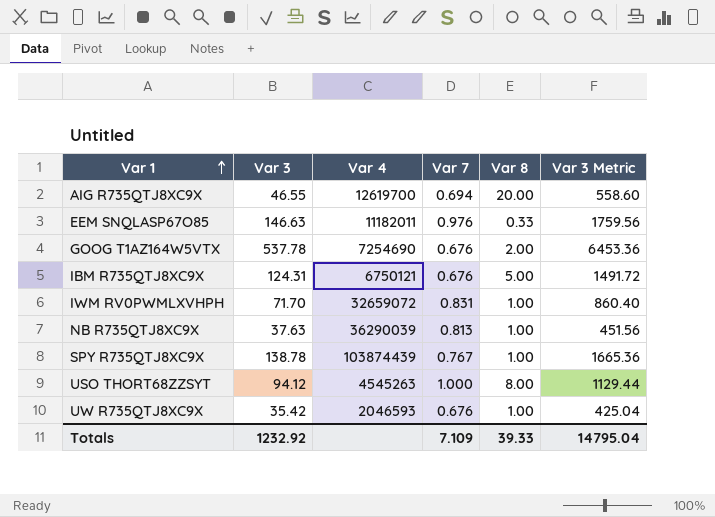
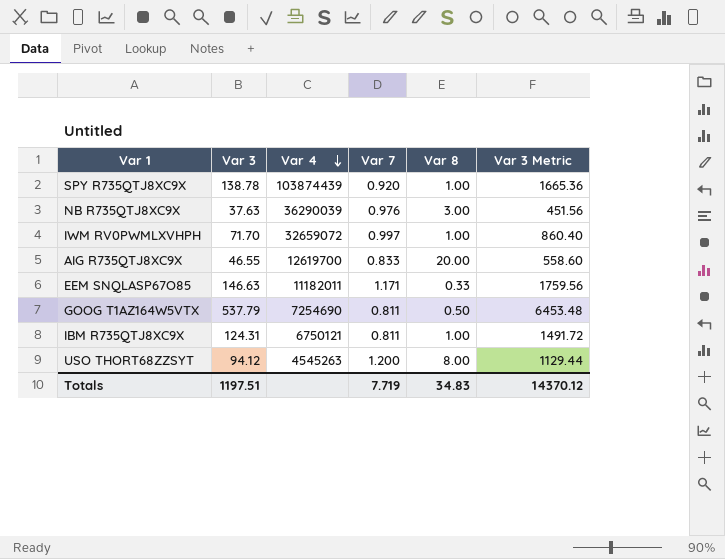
row order: Var 1 ascending -> Var 4 descending
row UW R735QTJ8XC9X: 35.42 | 2046593 | 0.676 | 1.00 | 425.04 -> none
SPY R735QTJ8XC9X | Var 7: 0.767 -> 0.920
NB R735QTJ8XC9X | Var 7: 0.813 -> 0.976
NB R735QTJ8XC9X | Var 8: 1.00 -> 3.00
IWM RV0PWMLXVHPH | Var 7: 0.831 -> 0.997
AIG R735QTJ8XC9X | Var 7: 0.694 -> 0.833
EEM SNQLASP67O85 | Var 7: 0.976 -> 1.171
GOOG T1AZ164W5VTX | Var 3: 537.78 -> 537.79
GOOG T1AZ164W5VTX | Var 7: 0.676 -> 0.811
GOOG T1AZ164W5VTX | Var 8: 2.00 -> 0.50
GOOG T1AZ164W5VTX | Var 3 Metric: 6453.36 -> 6453.48
IBM R735QTJ8XC9X | Var 7: 0.676 -> 0.811
IBM R735QTJ8XC9X | Var 8: 5.00 -> 1.00
USO THORT68ZZSYT | Var 7: 1.000 -> 1.200
Totals | Var 3: 1232.92 -> 1197.51
Totals | Var 7: 7.109 -> 7.719
Totals | Var 8: 39.33 -> 34.83
Totals | Var 3 Metric: 14795.04 -> 14370.12

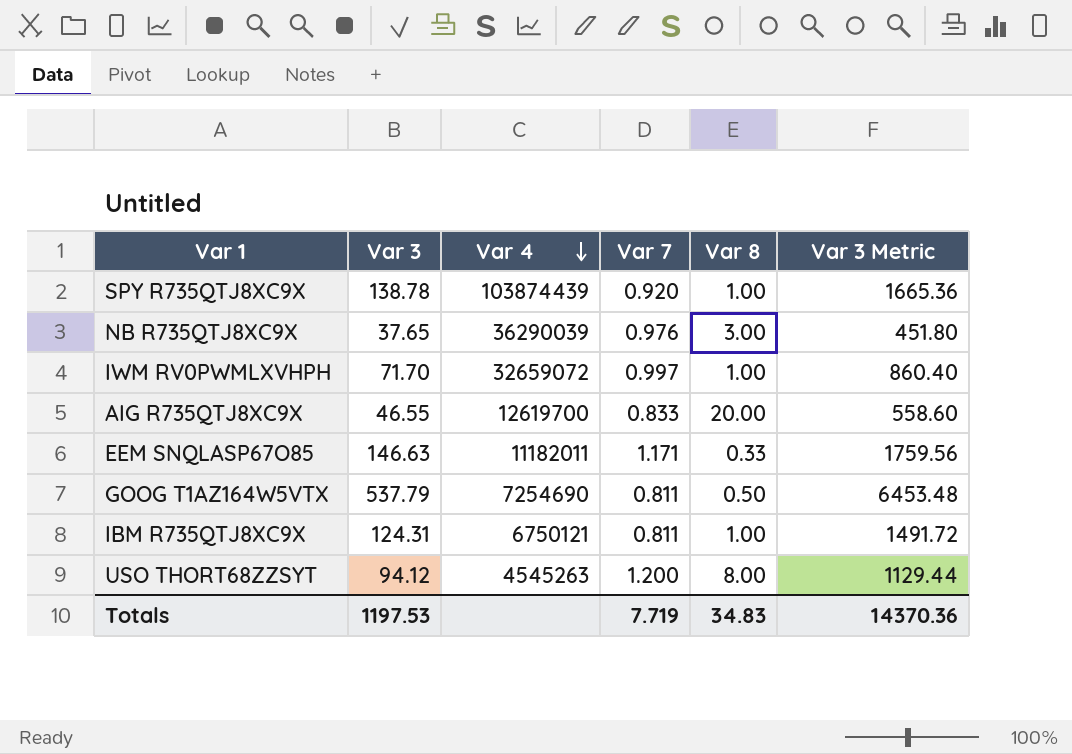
NB R735QTJ8XC9X | Var 3: 37.63 -> 37.65
NB R735QTJ8XC9X | Var 3 Metric: 451.56 -> 451.80
Totals | Var 3: 1197.51 -> 1197.53
Totals | Var 3 Metric: 14370.12 -> 14370.36

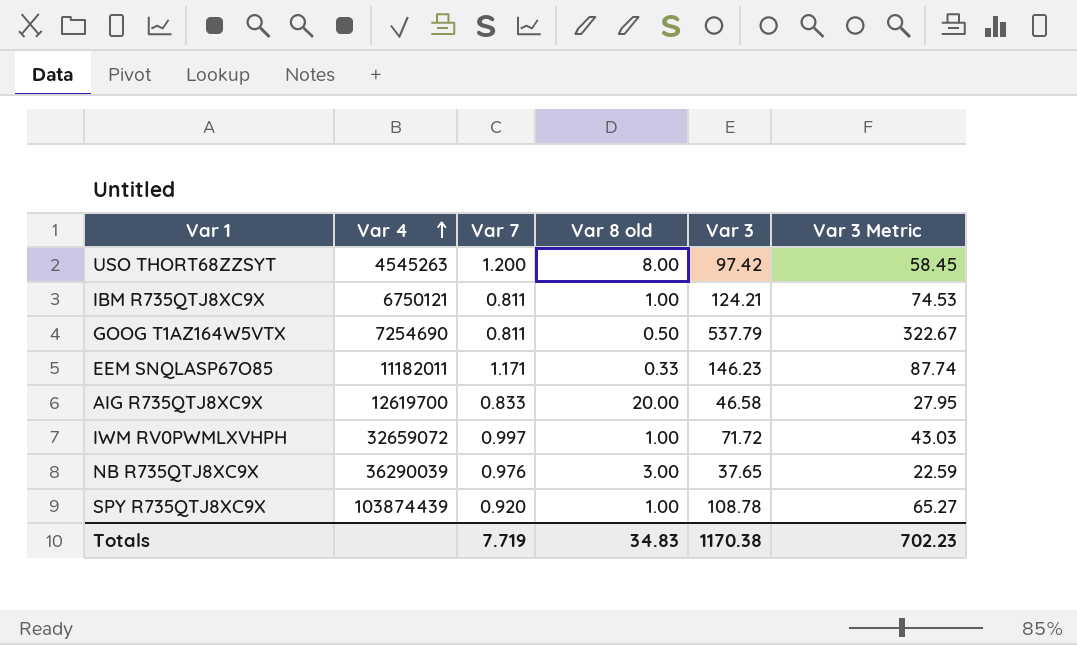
row order: Var 4 descending -> Var 4 ascending
column name: Var 8 -> Var 8 old
column Var 3 | position: 2 -> 5
column Var 3 Metric | formula: [Var 3] * 12 -> [Var 3] * 0.6
USO THORT68ZZSYT | Var 3: 94.12 -> 97.42
IBM R735QTJ8XC9X | Var 3: 124.31 -> 124.21
EEM SNQLASP67O85 | Var 3: 146.63 -> 146.23
AIG R735QTJ8XC9X | Var 3: 46.55 -> 46.58
IWM RV0PWMLXVHPH | Var 3: 71.70 -> 71.72
SPY R735QTJ8XC9X | Var 3: 138.78 -> 108.78
Totals | Var 3: 1197.53 -> 1170.38
Totals | Var 3 Metric: 14370.36 -> 702.23

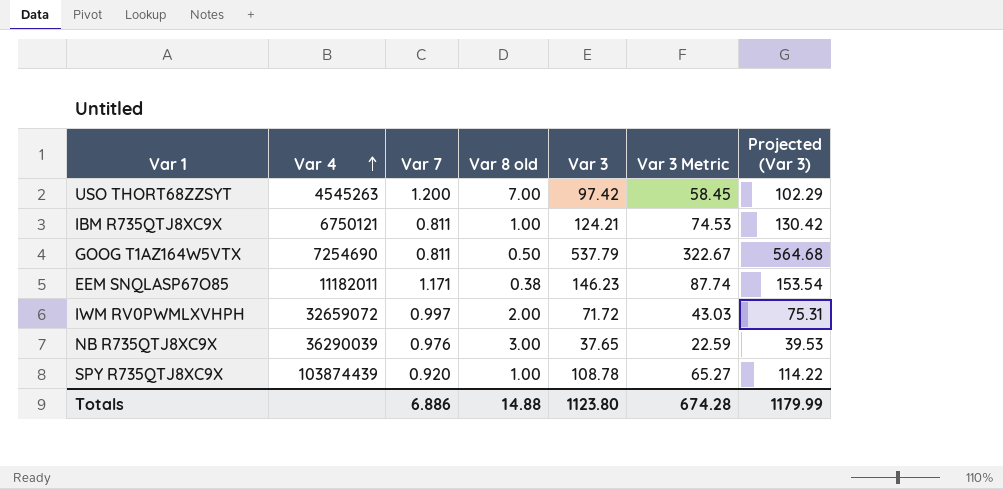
column Projected (Var 3) | formula: none -> [Var 3] * 1.05
row AIG R735QTJ8XC9X: 12619700 | 0.833 | 20.00 | 46.58 | 27.95 -> none
USO THORT68ZZSYT | Var 8 old: 8.00 -> 7.00
EEM SNQLASP67O85 | Var 8 old: 0.33 -> 0.38
IWM RV0PWMLXVHPH | Var 8 old: 1.00 -> 2.00
Totals | Var 7: 7.719 -> 6.886
Totals | Var 8 old: 34.83 -> 14.88
Totals | Var 3: 1170.38 -> 1123.80
Totals | Var 3 Metric: 702.23 -> 674.28

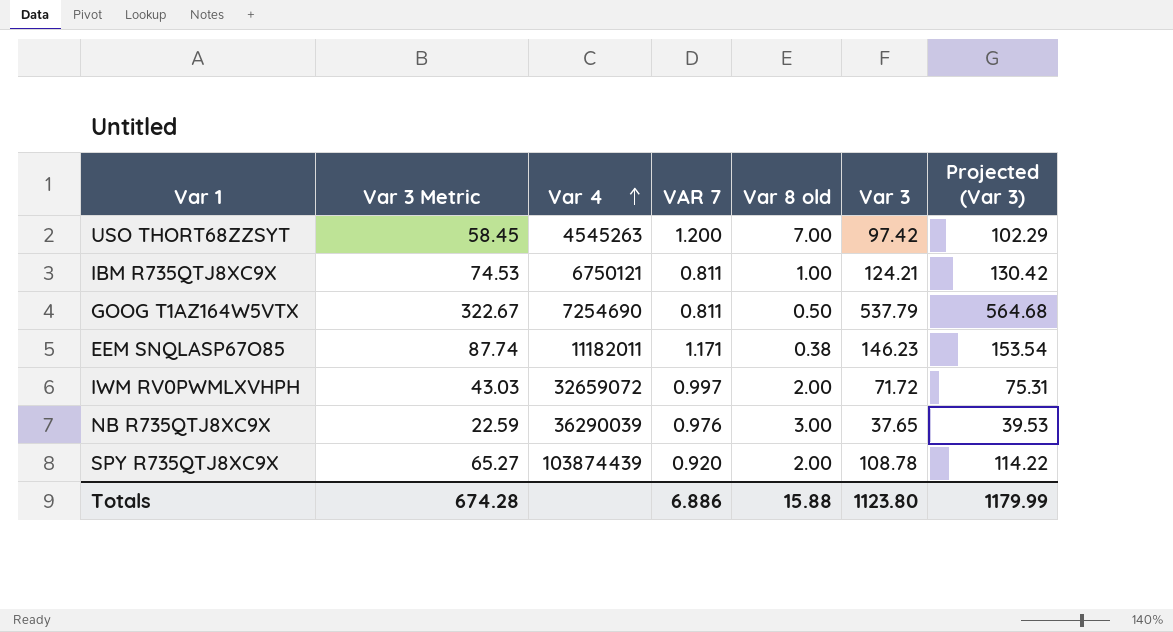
column Var 3 Metric | position: 6 -> 2
column name: Var 7 -> VAR 7
SPY R735QTJ8XC9X | Var 8 old: 1.00 -> 2.00
Totals | Var 8 old: 14.88 -> 15.88

